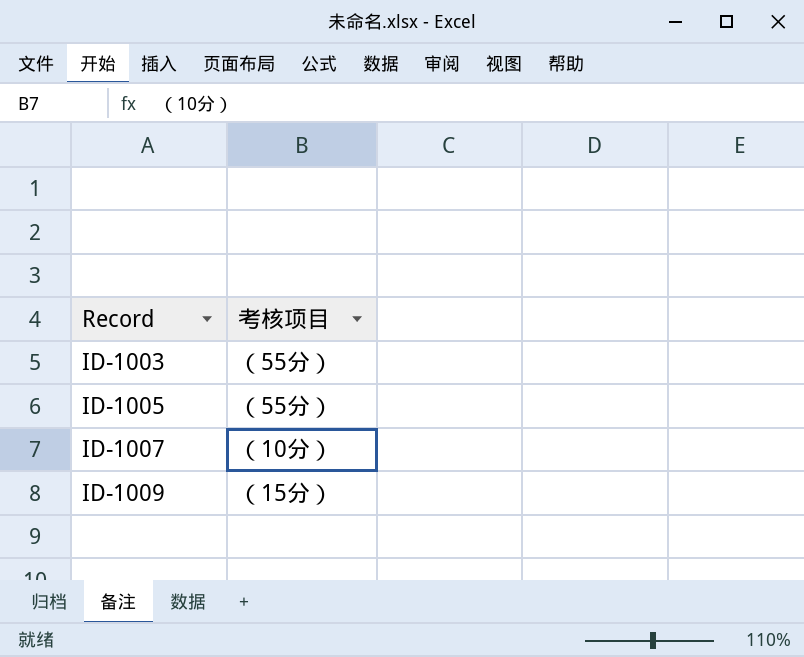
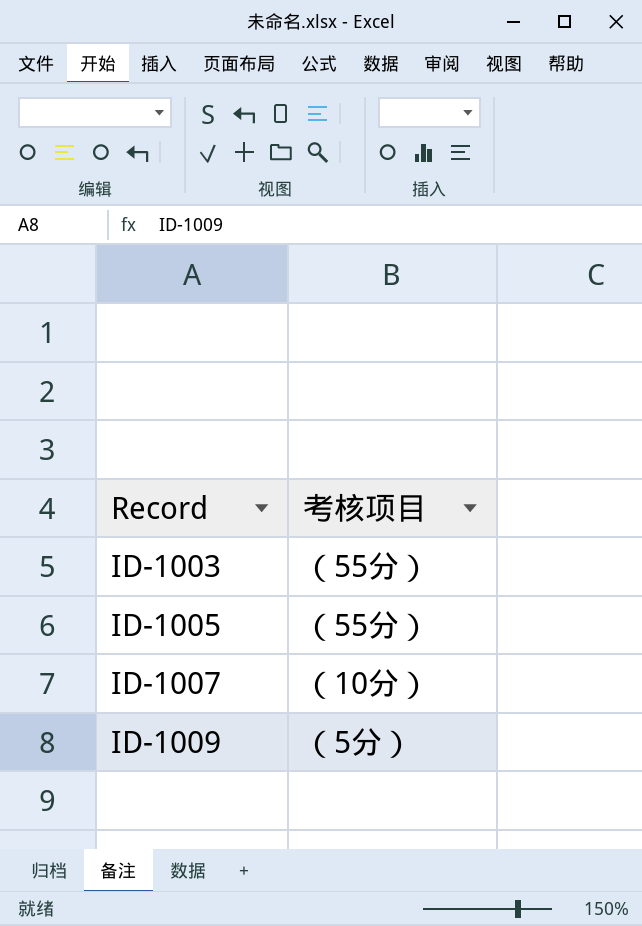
ID-1009 | 考核项目: （15分） -> （5分）

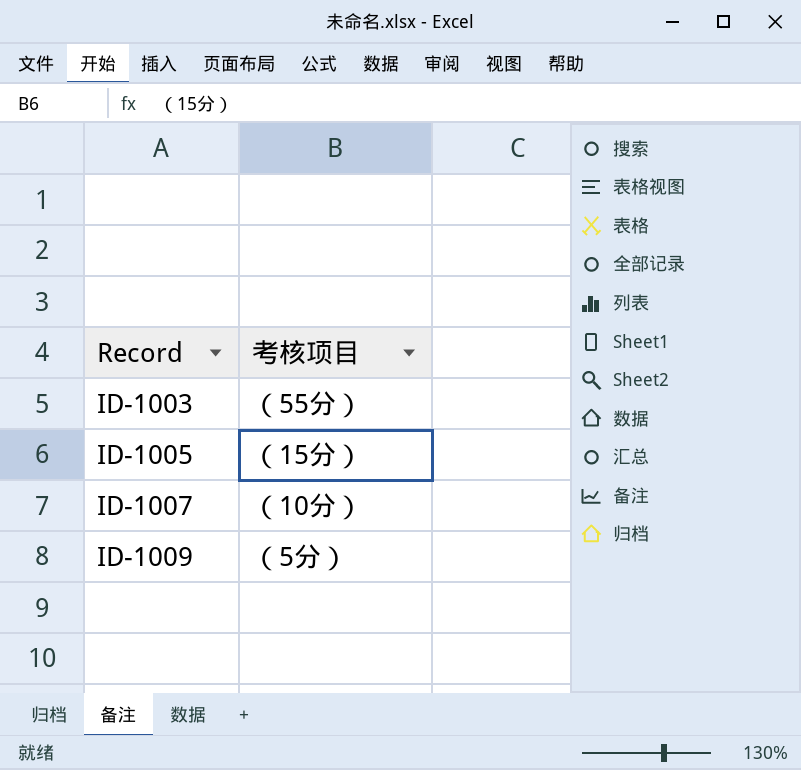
ID-1005 | 考核项目: （55分） -> （15分）

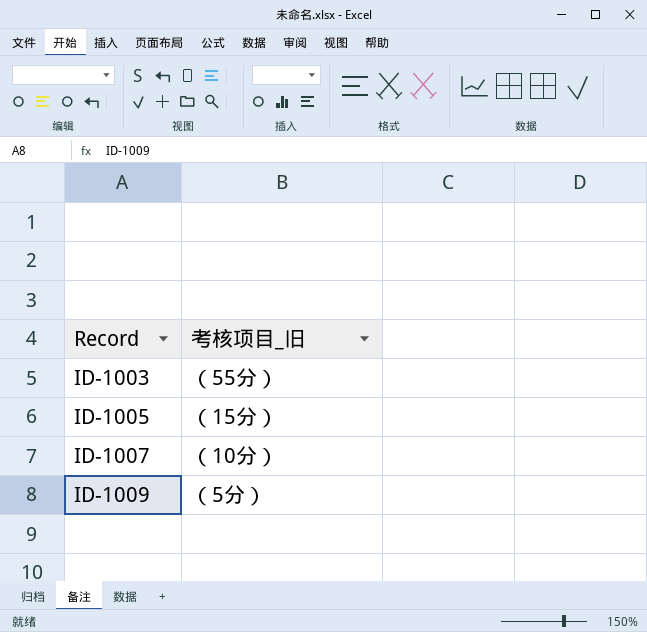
column name: 考核项目 -> 考核项目_旧

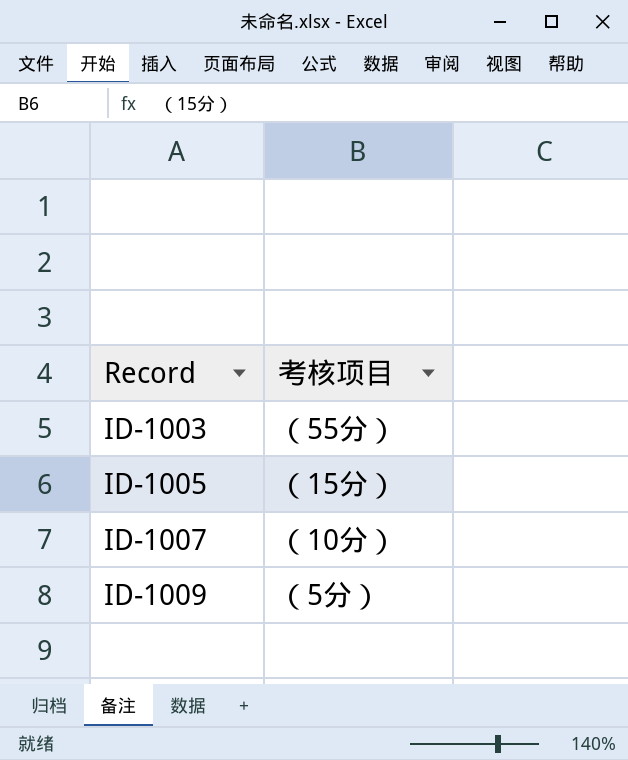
column name: 考核项目_旧 -> 考核项目

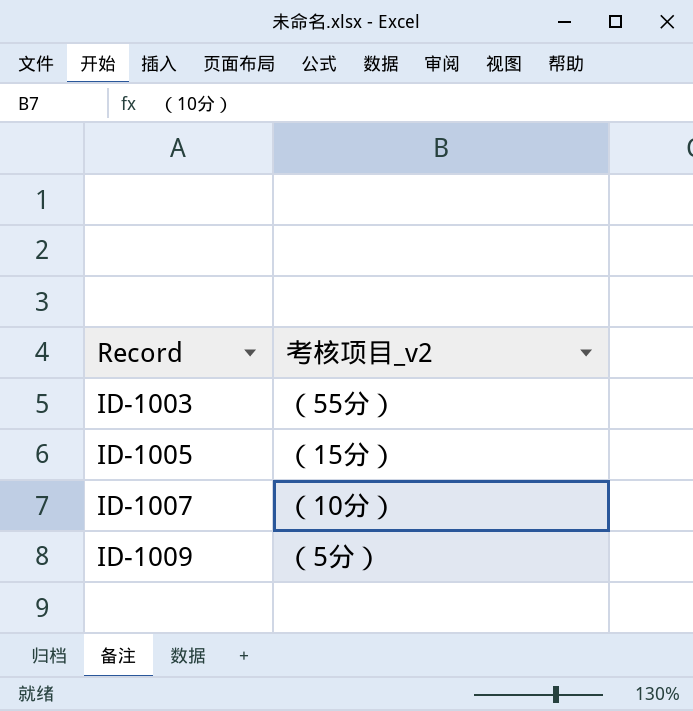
column name: 考核项目 -> 考核项目_v2

